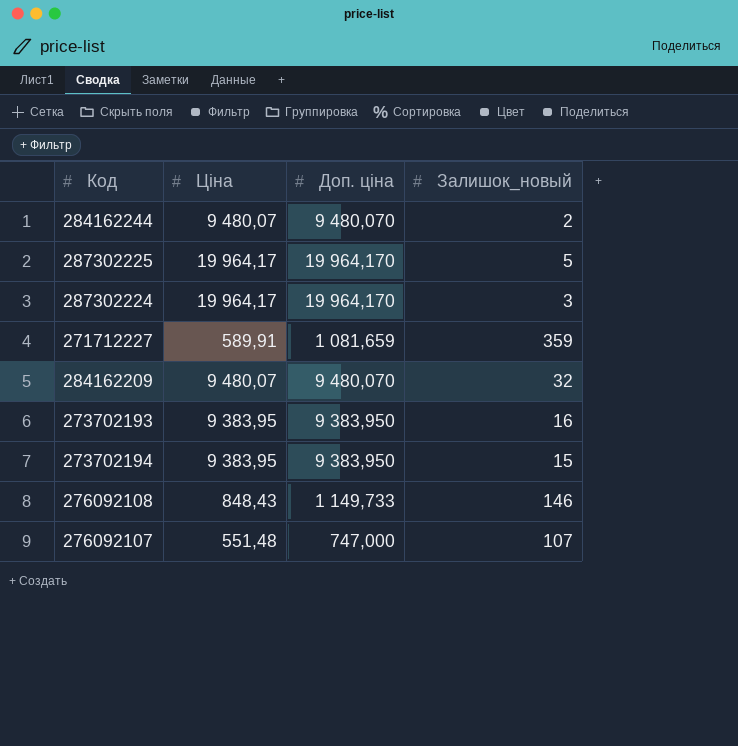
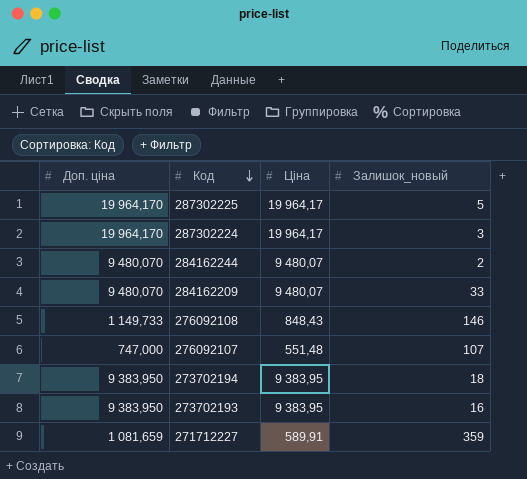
row order: none -> Код descending
column Доп. ціна | position: 3 -> 1
284162209 | Залишок_новый: 32 -> 33
273702194 | Залишок_новый: 15 -> 18

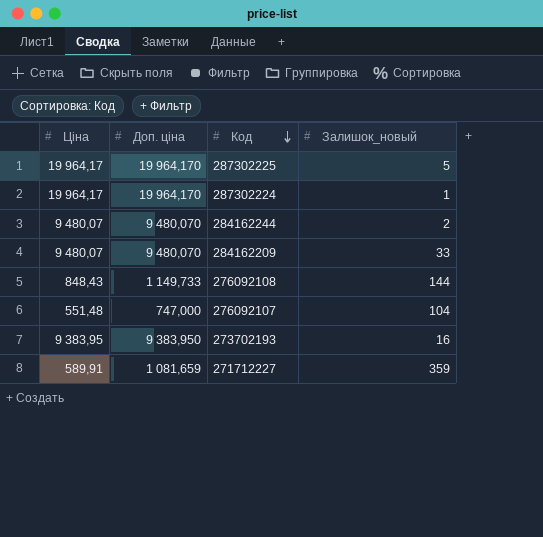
column Ціна | position: 3 -> 1
row 273702194: 9 383,950 | 9 383,95 | 18 -> none
287302224 | Залишок_новый: 3 -> 1
276092108 | Залишок_новый: 146 -> 144
276092107 | Залишок_новый: 107 -> 104

